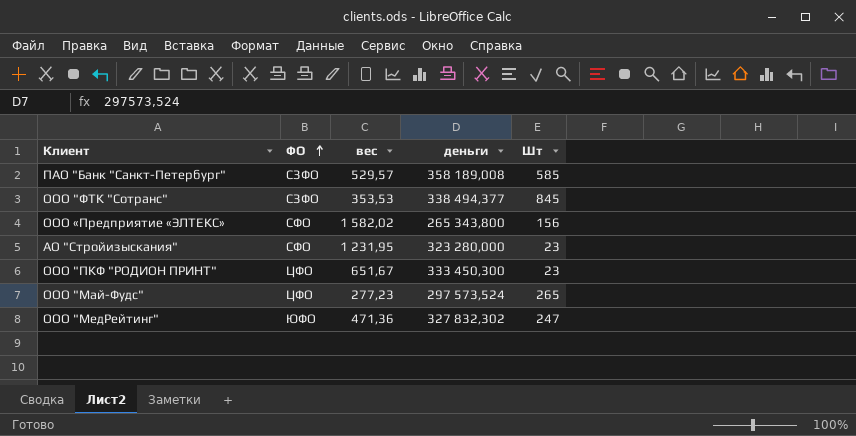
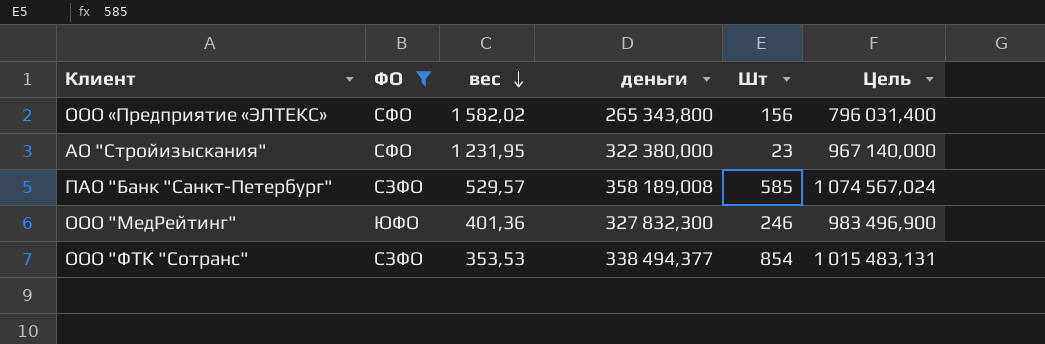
filter: none -> ФО != ЦФО
row order: ФО ascending -> вес descending
column Цель | formula: none -> [деньги] * 3
АО "Стройизыскания" | деньги: 323 280,000 -> 322 380,000
ООО "МедРейтинг" | вес: 471,36 -> 401,36
ООО "МедРейтинг" | деньги: 327 832,302 -> 327 832,300
ООО "МедРейтинг" | Шт: 247 -> 246
ООО "ФТК "Сотранс" | Шт: 845 -> 854

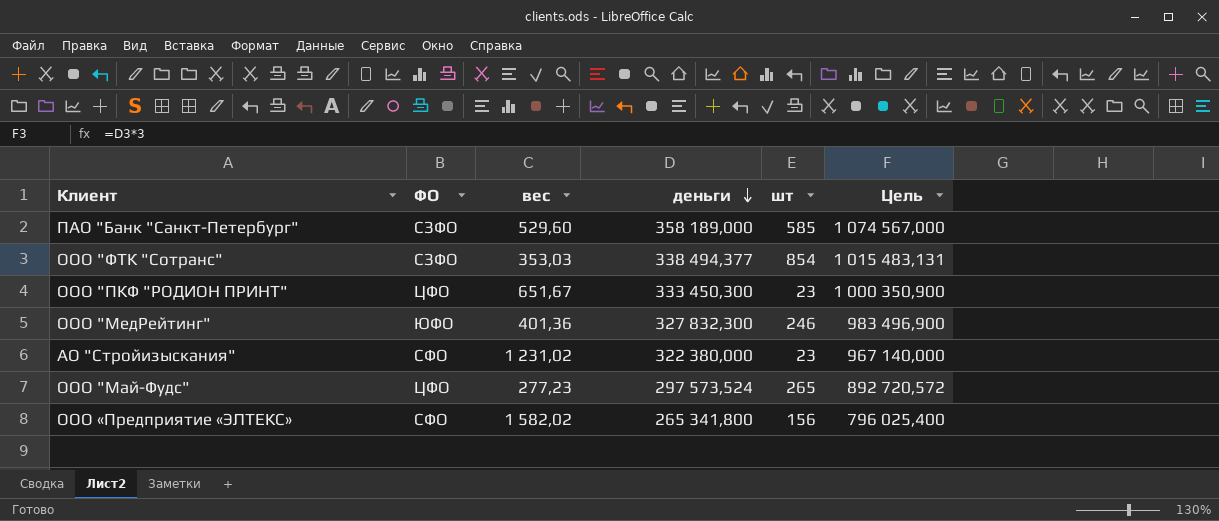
filter: ФО != ЦФО -> none
row order: вес descending -> деньги descending
column name: Шт -> шт
ПАО "Банк "Санкт-Петербург" | вес: 529,57 -> 529,60
ПАО "Банк "Санкт-Петербург" | деньги: 358 189,008 -> 358 189,000
ПАО "Банк "Санкт-Петербург" | Цель: 1 074 567,024 -> 1 074 567,000
ООО "ФТК "Сотранс" | вес: 353,53 -> 353,03
АО "Стройизыскания" | вес: 1 231,95 -> 1 231,02
ООО «Предприятие «ЭЛТЕКС» | деньги: 265 343,800 -> 265 341,800
ООО «Предприятие «ЭЛТЕКС» | Цель: 796 031,400 -> 796 025,400

